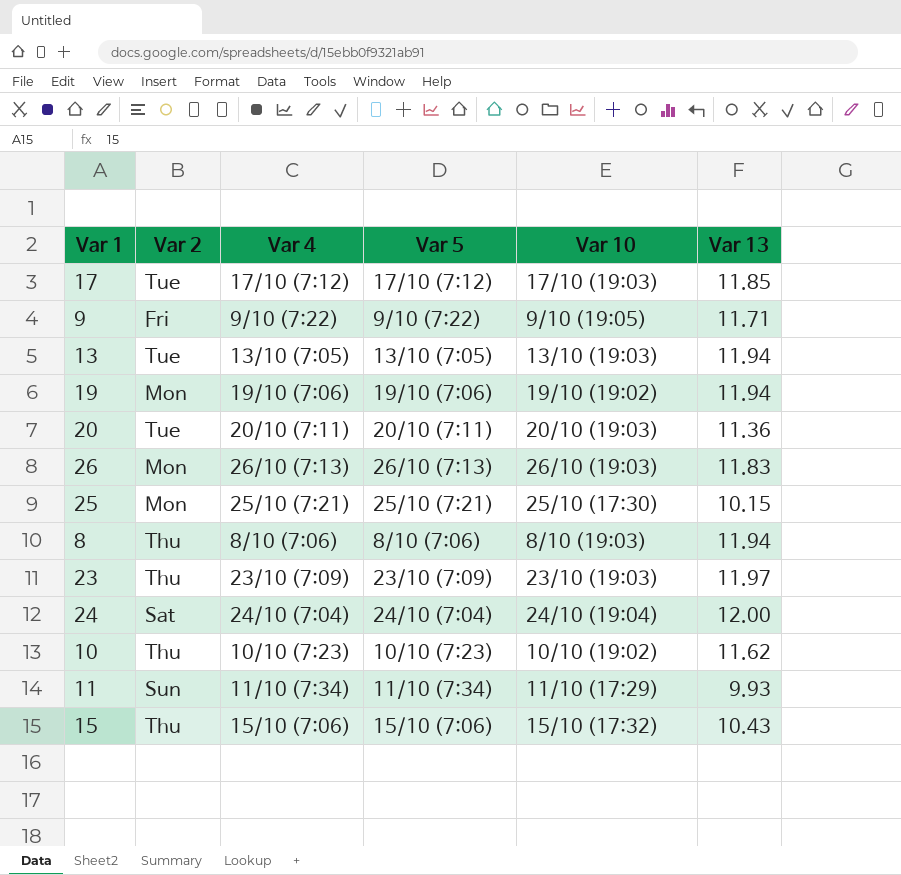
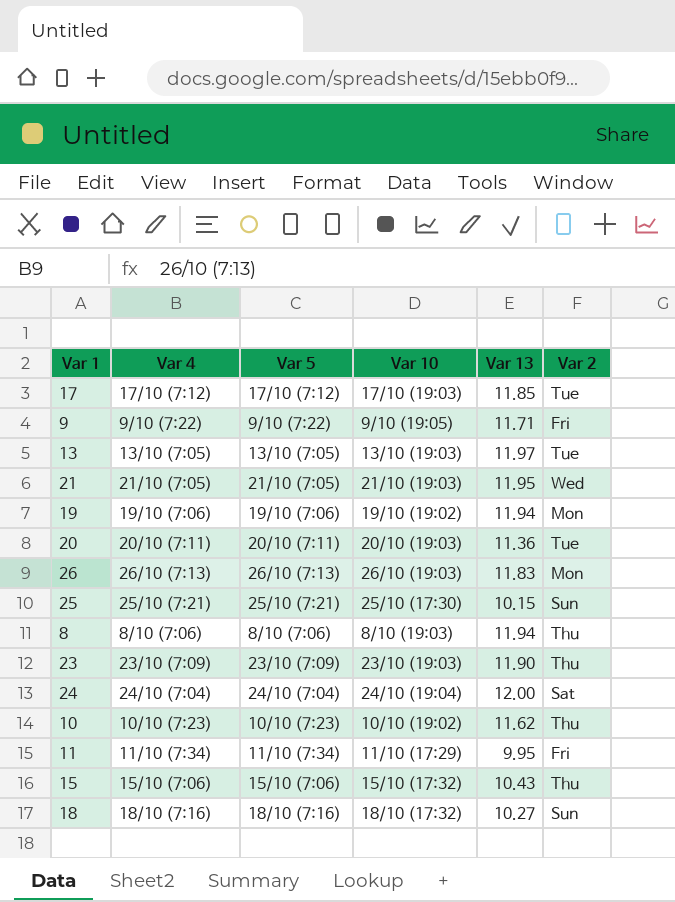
column Var 2 | position: 2 -> 6
13 | Var 13: 11.94 -> 11.97
row 21: none -> 21/10 (7:05) | 21/10 (7:05) | 21/10 (19:03) | 11.95 | Wed
25 | Var 2: Mon -> Sun
23 | Var 13: 11.97 -> 11.90
11 | Var 13: 9.93 -> 9.95
11 | Var 2: Sun -> Fri
row 18: none -> 18/10 (7:16) | 18/10 (7:16) | 18/10 (17:32) | 10.27 | Sun

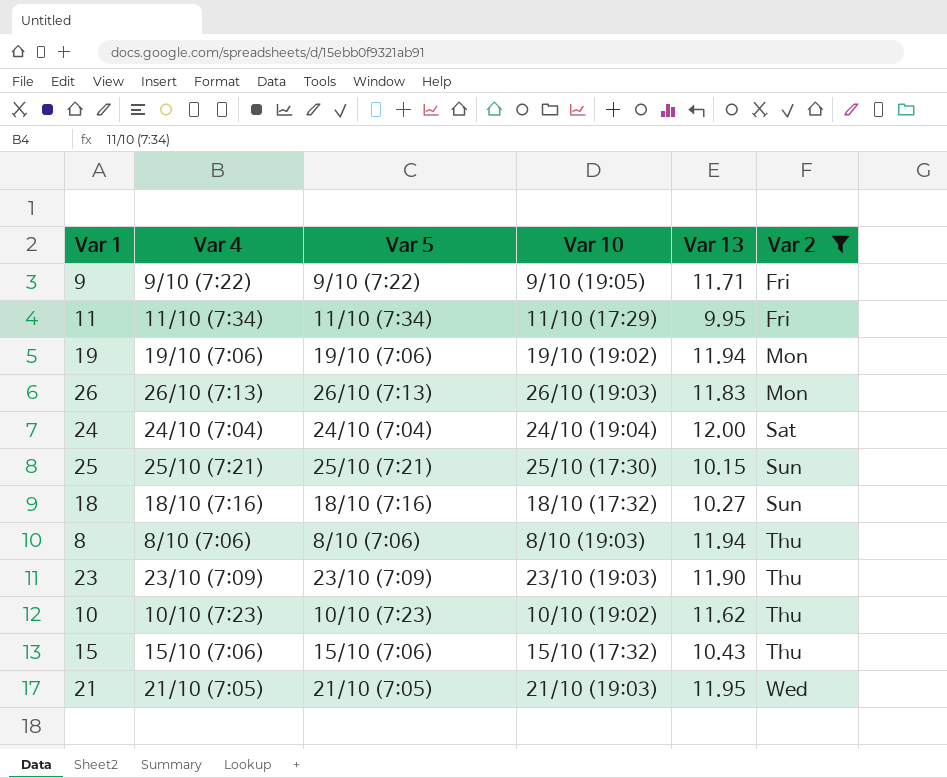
filter: none -> Var 2 != Tue
row order: none -> Var 2 ascending

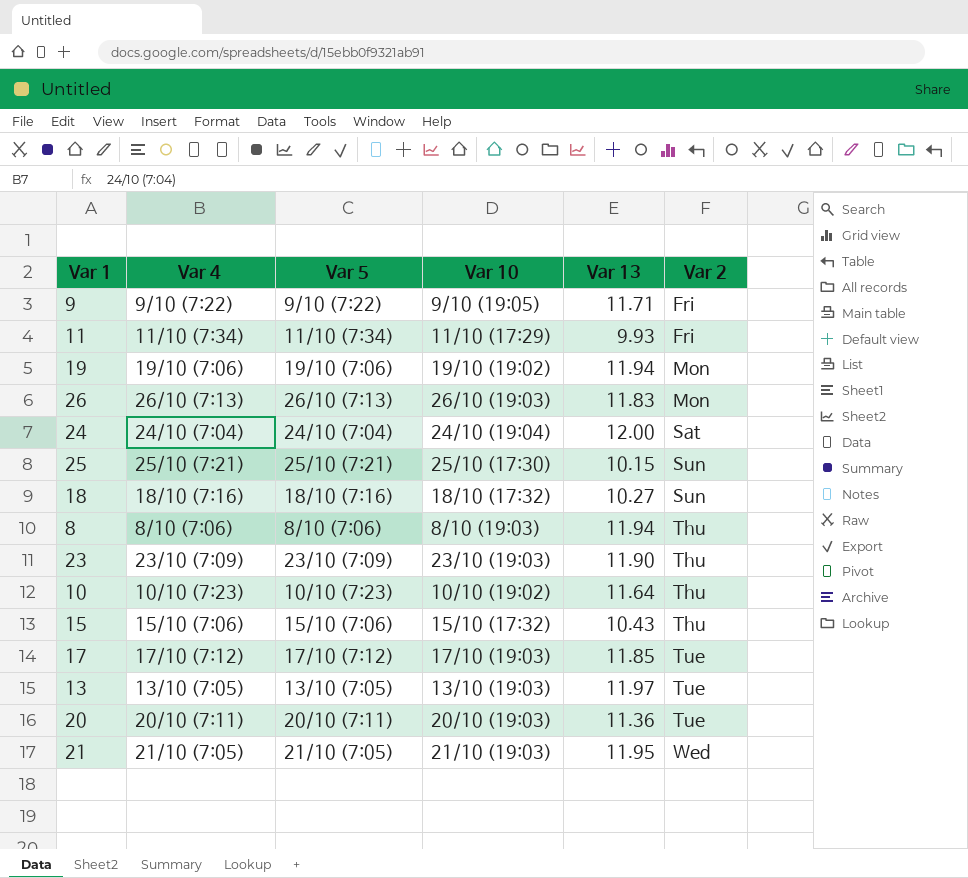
filter: Var 2 != Tue -> none
11 | Var 13: 9.95 -> 9.93
10 | Var 13: 11.62 -> 11.64

